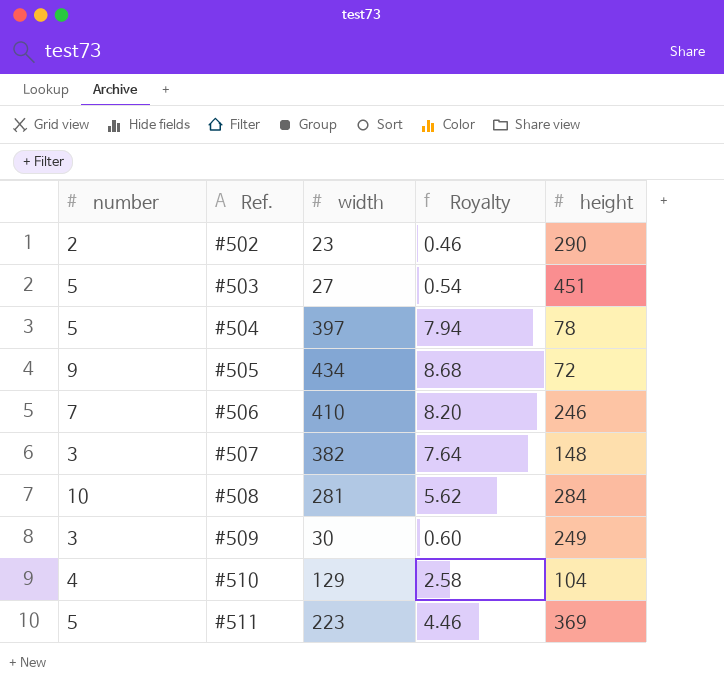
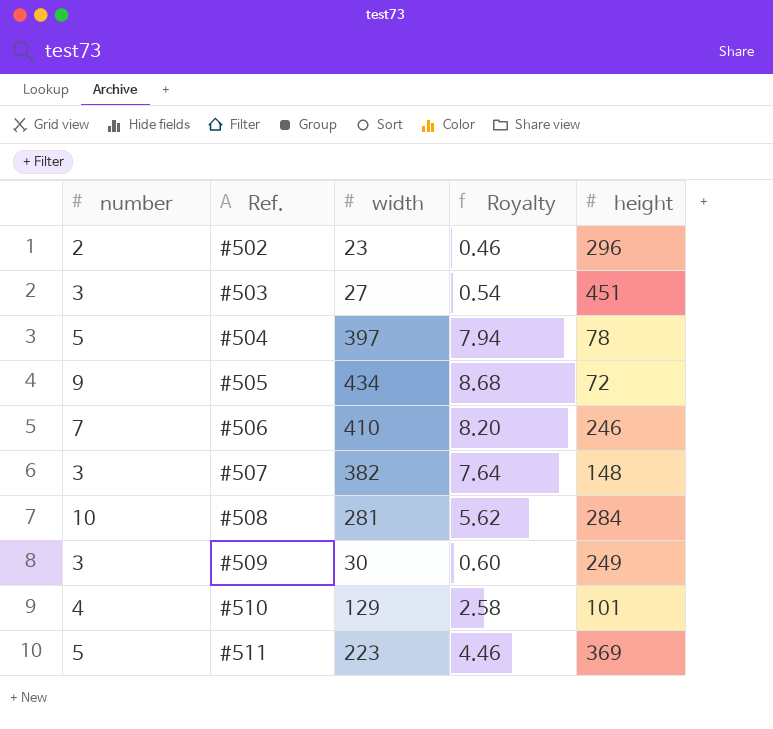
#502 | height: 290 -> 296
#503 | number: 5 -> 3
#510 | height: 104 -> 101

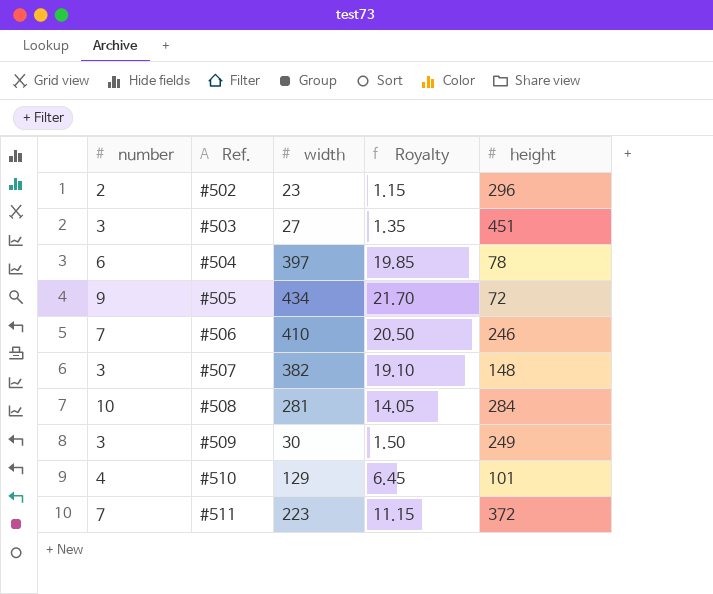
column Royalty | formula: [width] * 0.02 -> [width] * 0.05
#504 | number: 5 -> 6
#511 | number: 5 -> 7
#511 | height: 369 -> 372

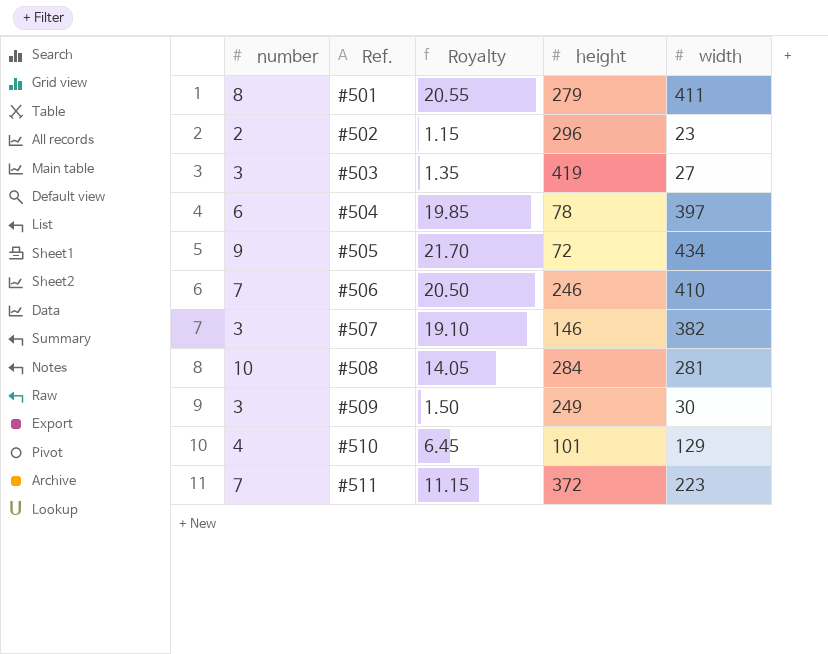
column width | position: 3 -> 5
row #501: none -> 8 | 20.55 | 279 | 411
#503 | height: 451 -> 419
#507 | height: 148 -> 146

